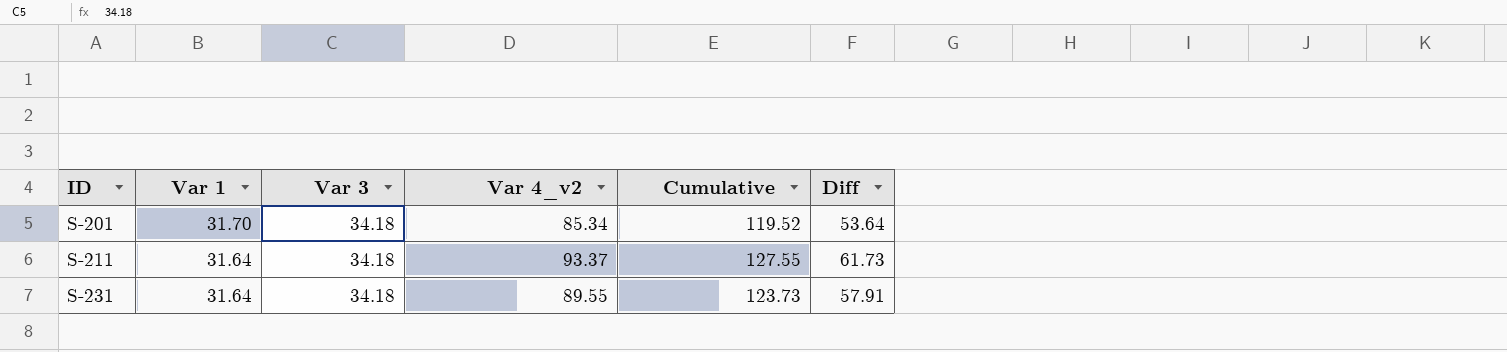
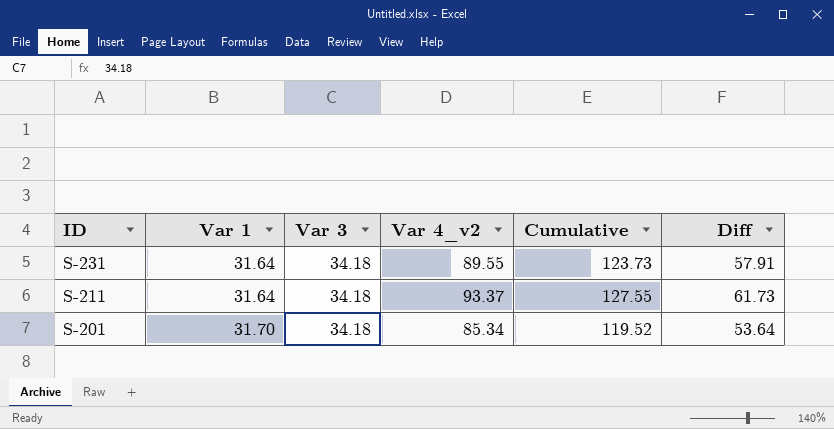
row order: ID ascending -> ID descending

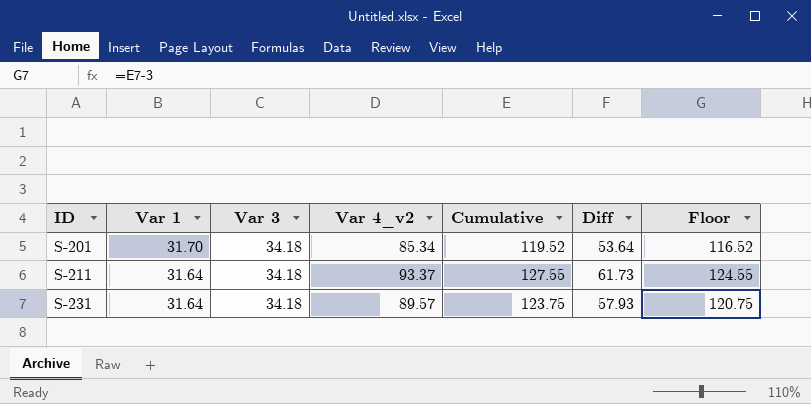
row order: ID descending -> ID ascending
column Floor | formula: none -> [Cumulative] - 3
S-231 | Var 4_v2: 89.55 -> 89.57
S-231 | Cumulative: 123.73 -> 123.75
S-231 | Diff: 57.91 -> 57.93

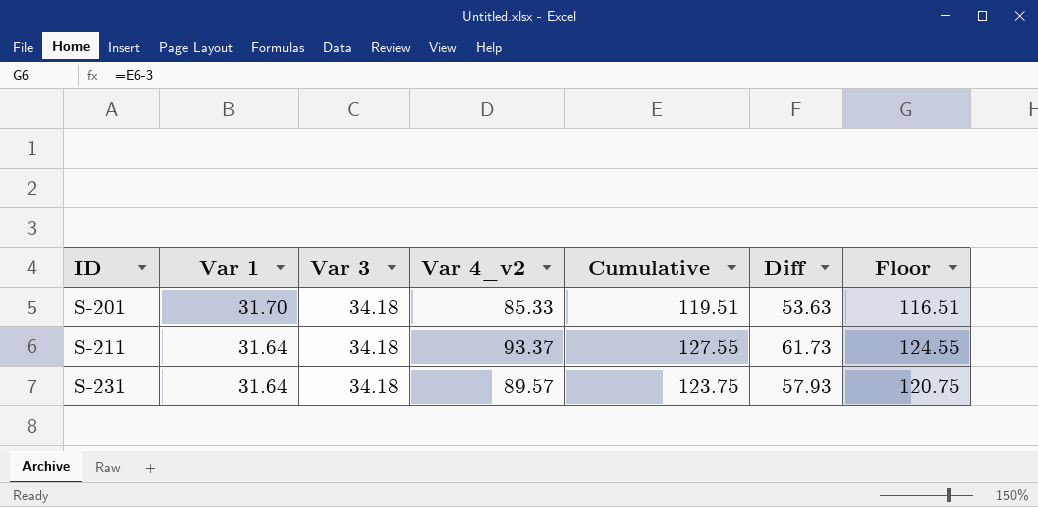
S-201 | Var 4_v2: 85.34 -> 85.33
S-201 | Cumulative: 119.52 -> 119.51
S-201 | Diff: 53.64 -> 53.63
S-201 | Floor: 116.52 -> 116.51

